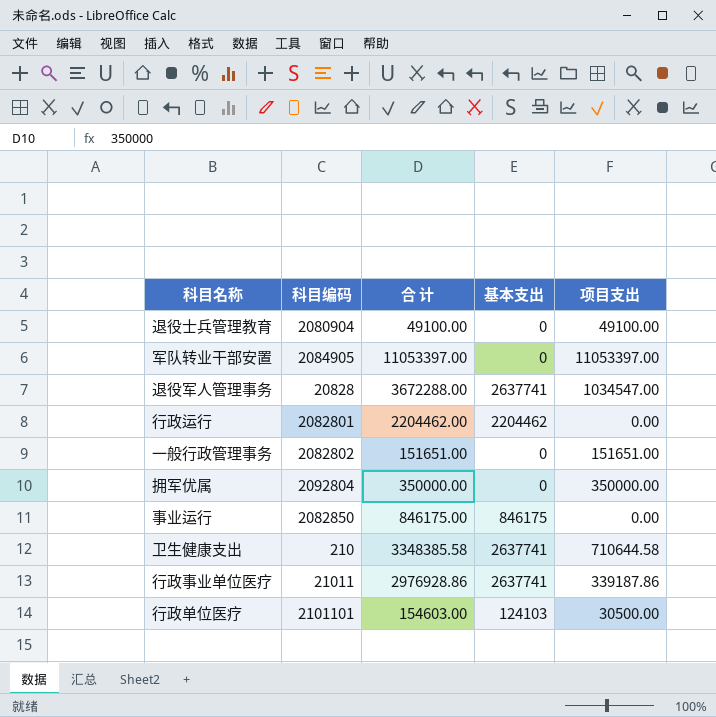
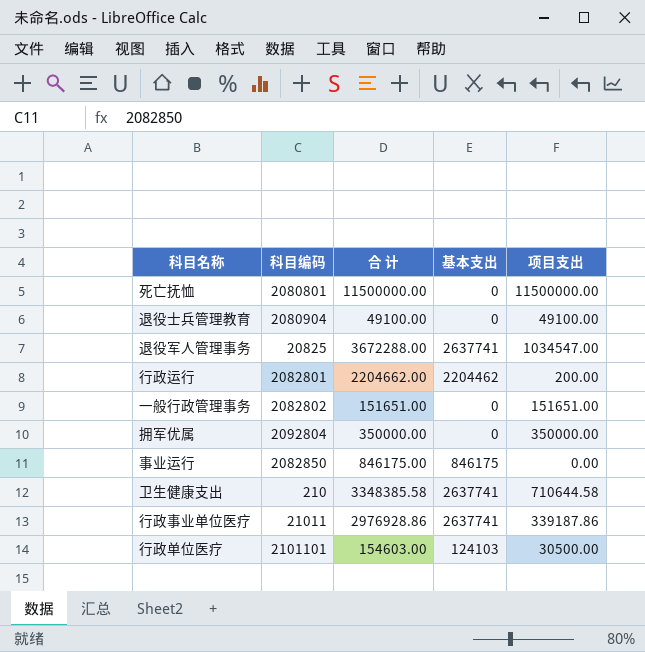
row 军队转业干部安置: 2084905 | 11053397.00 | 0 | 11053397.00 -> none
row 死亡抚恤: none -> 2080801 | 11500000.00 | 0 | 11500000.00
退役军人管理事务 | 科目编码: 20828 -> 20825
行政运行 | 合 计: 2204462.00 -> 2204662.00
行政运行 | 项目支出: 0.00 -> 200.00

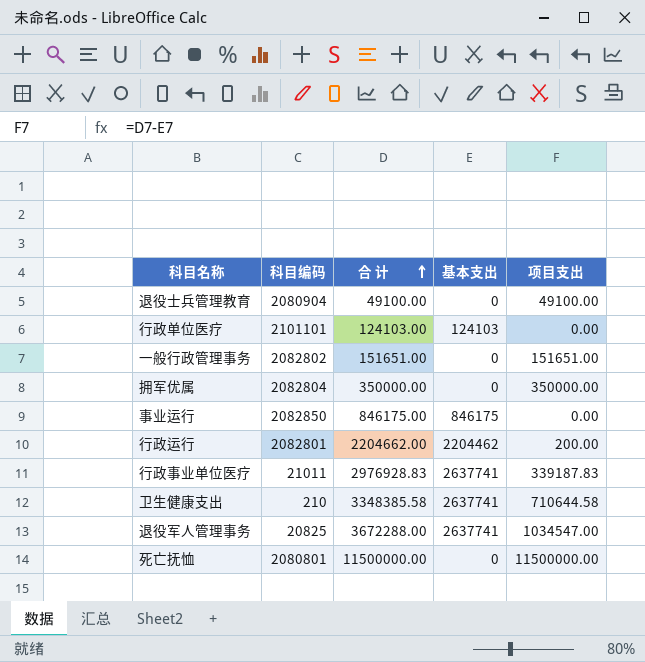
row order: none -> 合 计 ascending
行政单位医疗 | 合 计: 154603.00 -> 124103.00
行政单位医疗 | 项目支出: 30500.00 -> 0.00
拥军优属 | 科目编码: 2092804 -> 2082804
行政事业单位医疗 | 合 计: 2976928.86 -> 2976928.83
行政事业单位医疗 | 项目支出: 339187.86 -> 339187.83

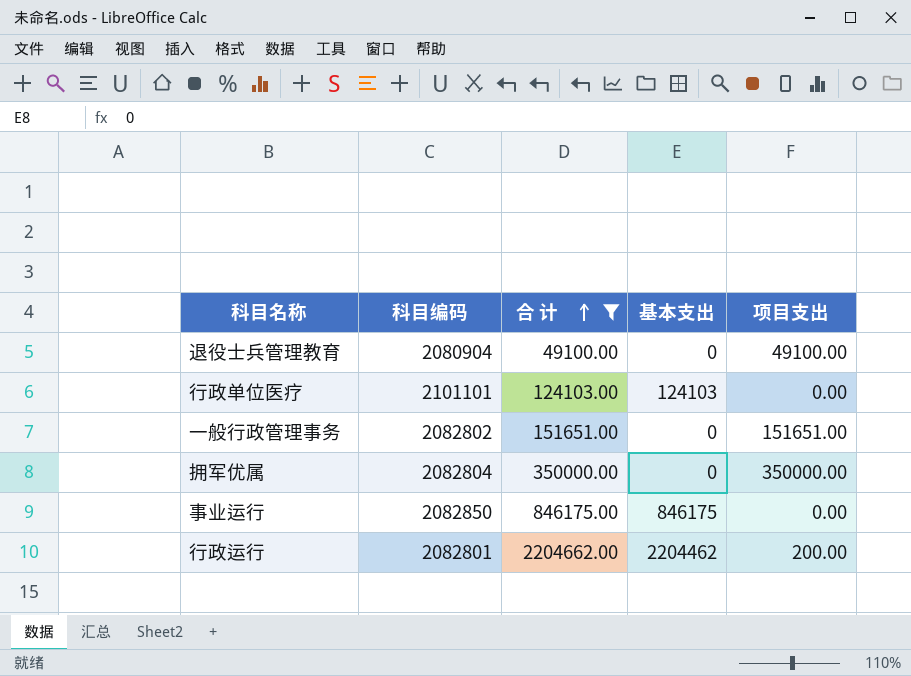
filter: none -> 合 计 <= 2204662.00

